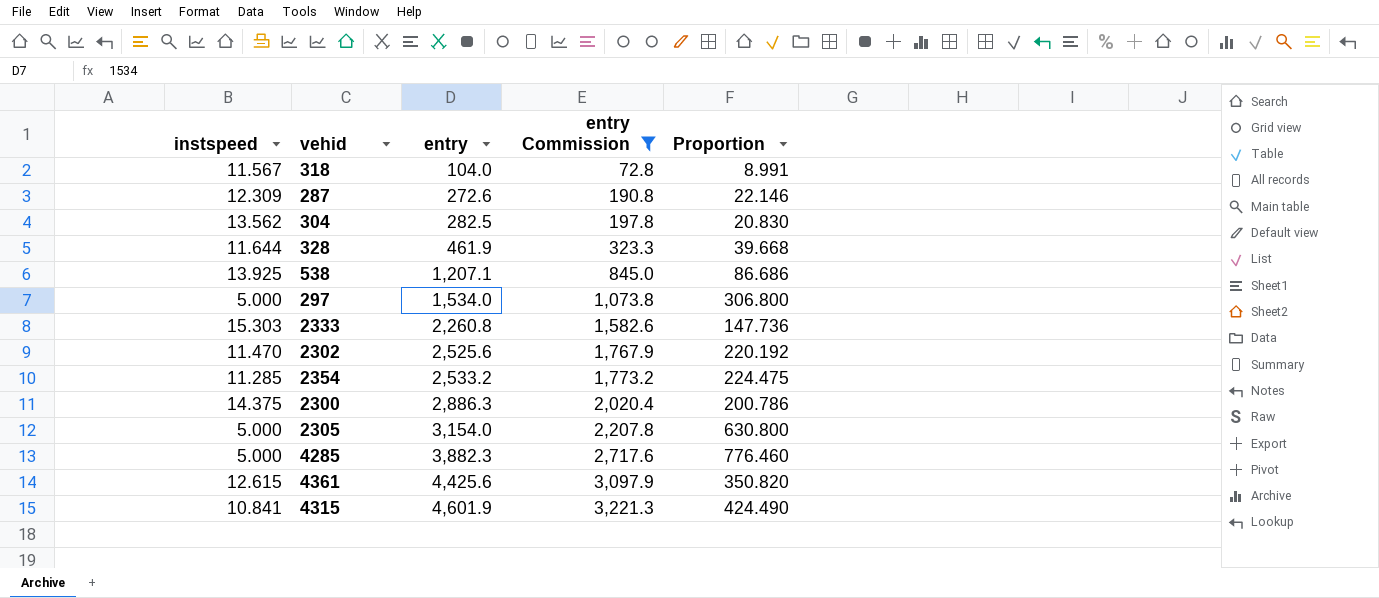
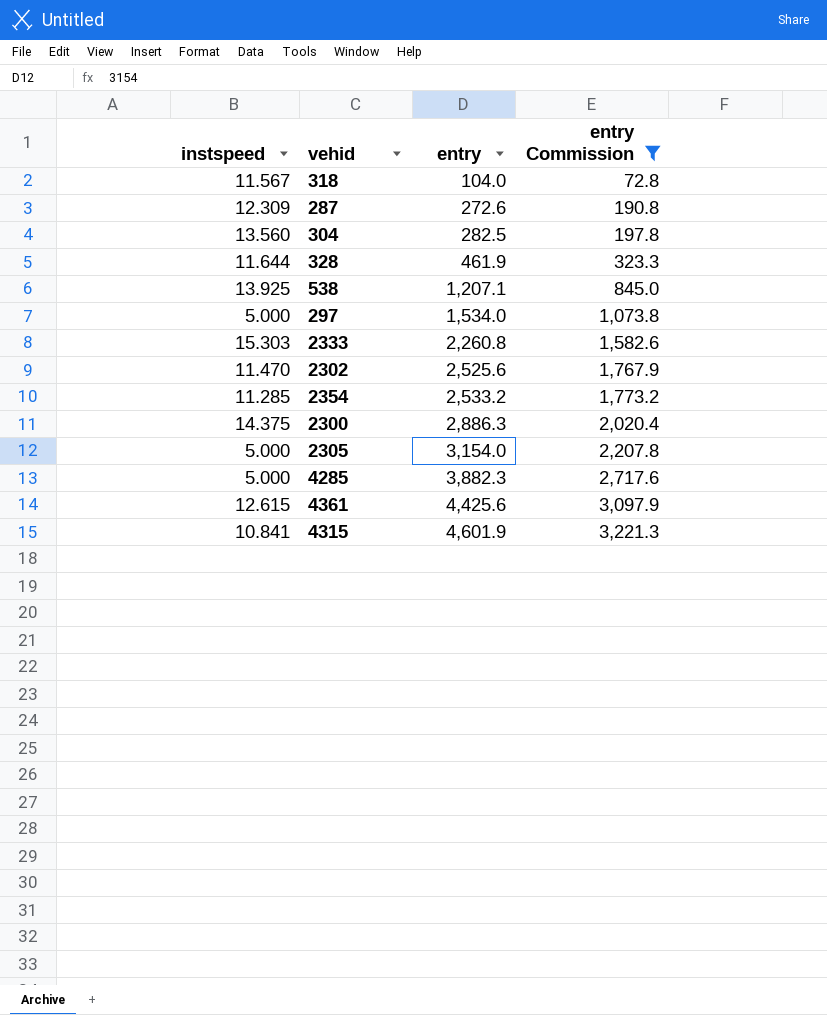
column Proportion | formula: [entry] / [instspeed] -> none
304 | instspeed: 13.562 -> 13.560

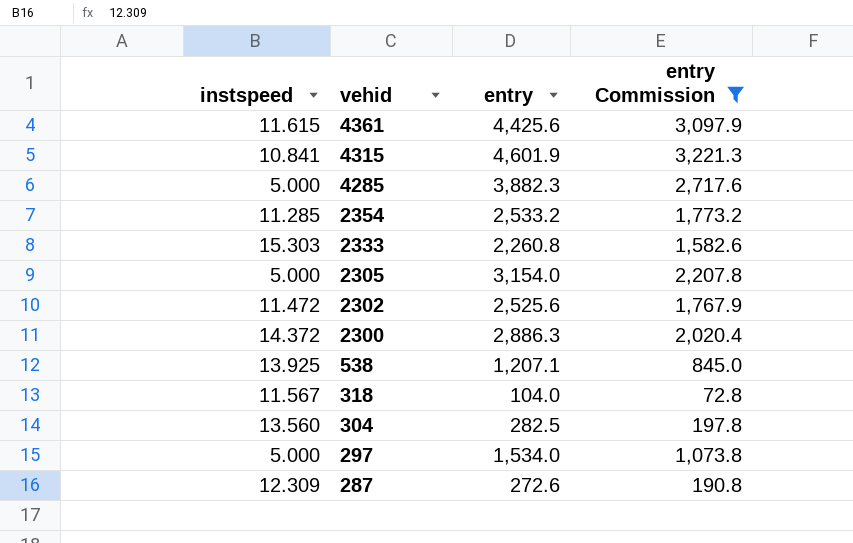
row order: entry ascending -> vehid descending
row 328: 11.644 | 461.9 | 323.3 -> none
4361 | instspeed: 12.615 -> 11.615
2302 | instspeed: 11.470 -> 11.472
2300 | instspeed: 14.375 -> 14.372

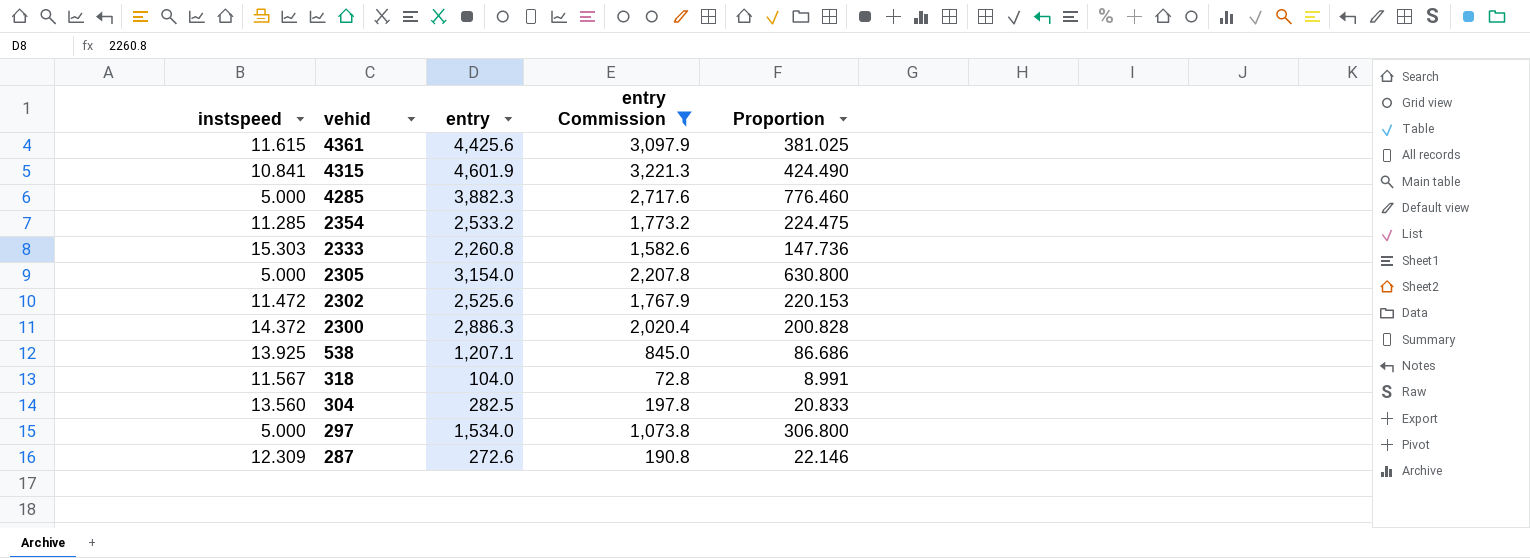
column Proportion | formula: none -> [entry] / [instspeed]

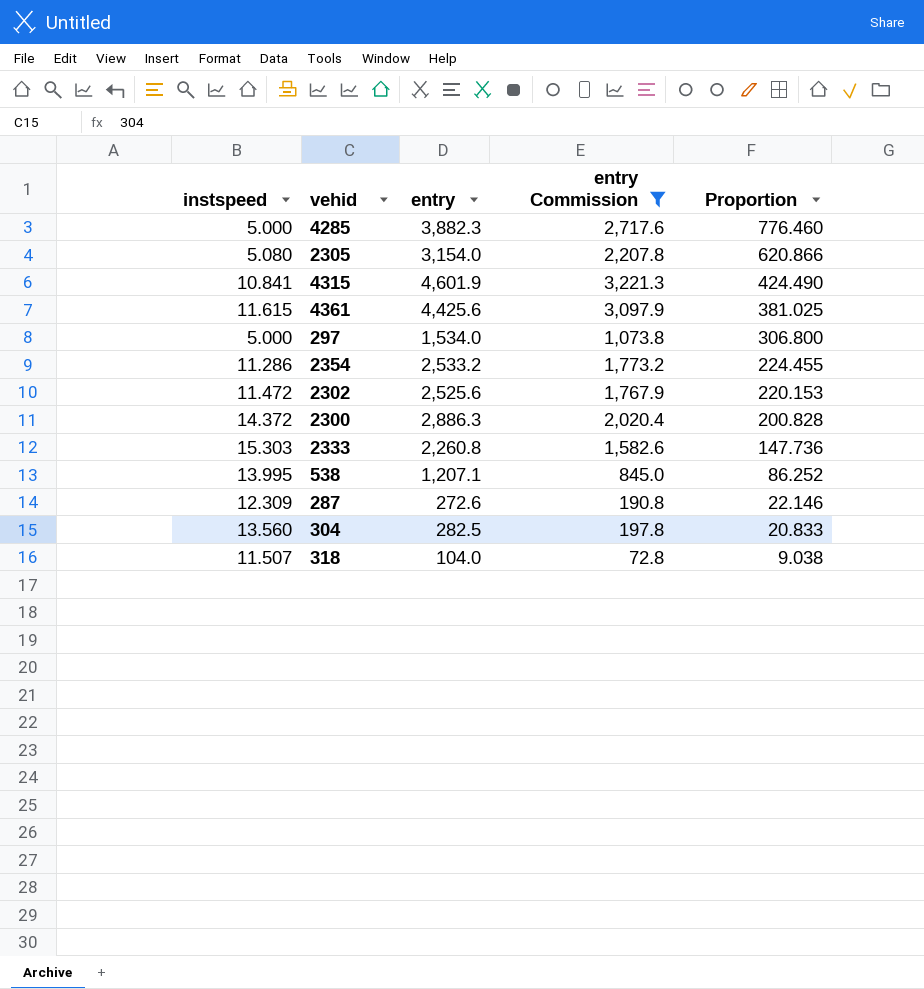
row order: vehid descending -> Proportion descending
2305 | instspeed: 5.000 -> 5.080
2305 | Proportion: 630.800 -> 620.866
2354 | instspeed: 11.285 -> 11.286
2354 | Proportion: 224.475 -> 224.455
538 | instspeed: 13.925 -> 13.995
538 | Proportion: 86.686 -> 86.252
318 | instspeed: 11.567 -> 11.507
318 | Proportion: 8.991 -> 9.038

